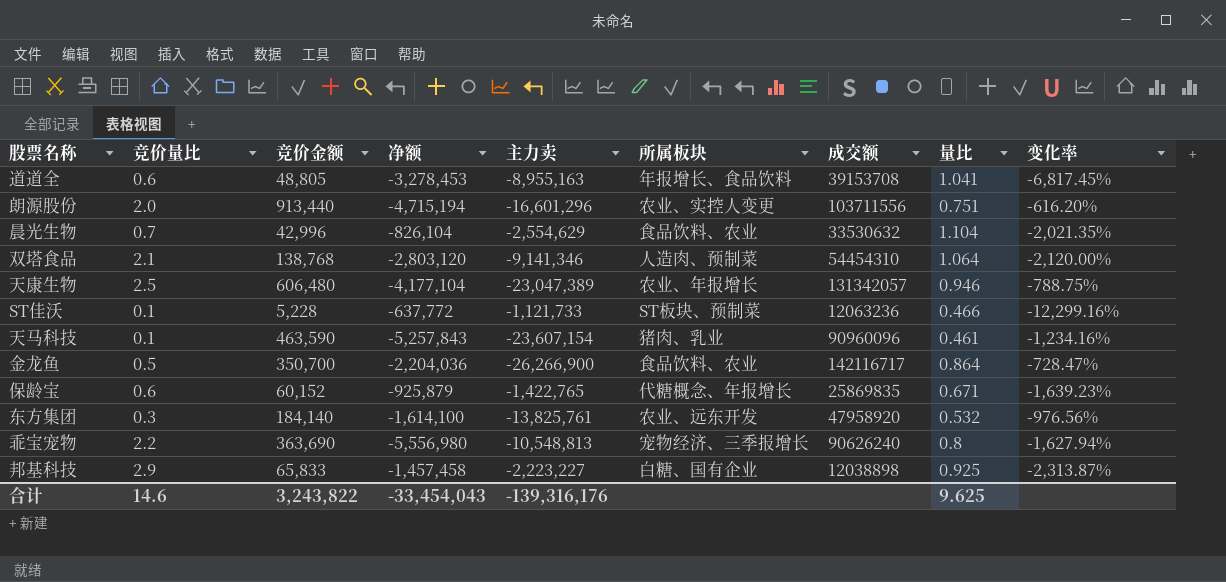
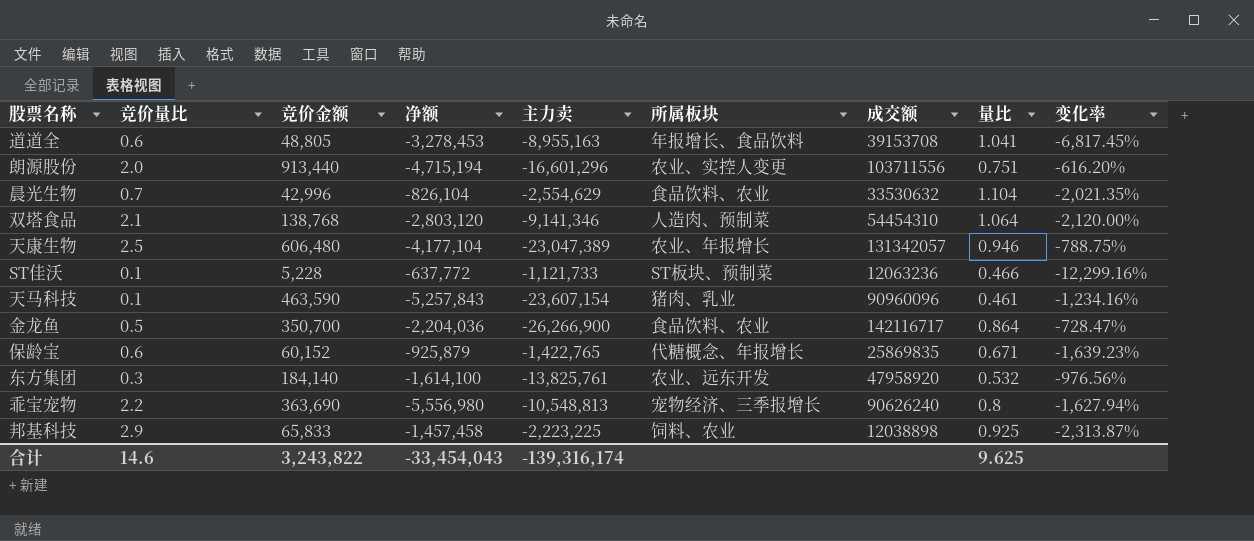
邦基科技 | 主力卖: -2,223,227 -> -2,223,225
邦基科技 | 所属板块: 白糖、国有企业 -> 饲料、农业
合计 | 主力卖: -139,316,176 -> -139,316,174

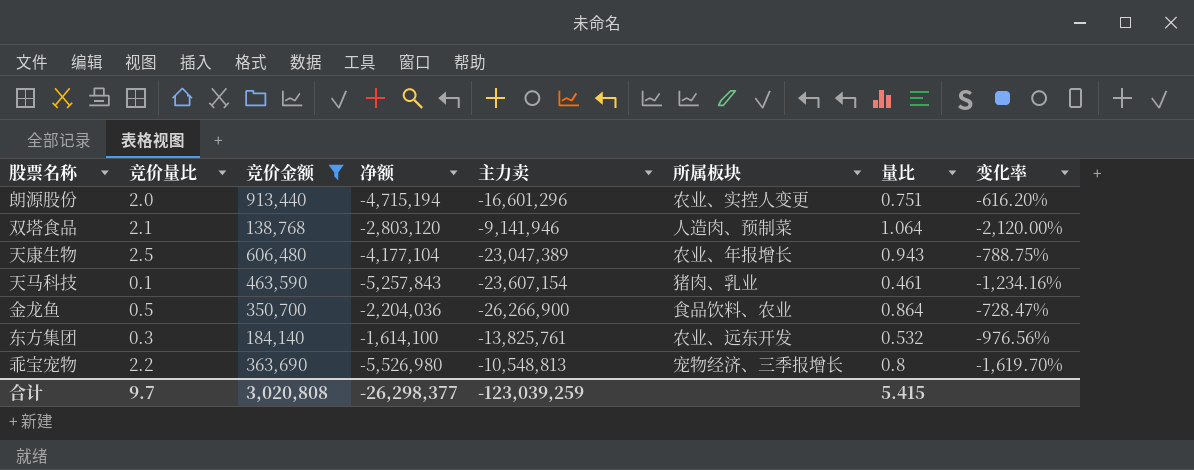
filter: none -> 竞价金额 >= 138,768
column 成交额 | position: 7 -> none
双塔食品 | 主力卖: -9,141,346 -> -9,141,946
天康生物 | 量比: 0.946 -> 0.943
乖宝宠物 | 净额: -5,556,980 -> -5,526,980
乖宝宠物 | 变化率: -1,627.94% -> -1,619.70%
合计 | 竞价量比: 14.6 -> 9.7
合计 | 竞价金额: 3,243,822 -> 3,020,808
合计 | 净额: -33,454,043 -> -26,298,377
合计 | 主力卖: -139,316,174 -> -123,039,259
合计 | 量比: 9.625 -> 5.415

